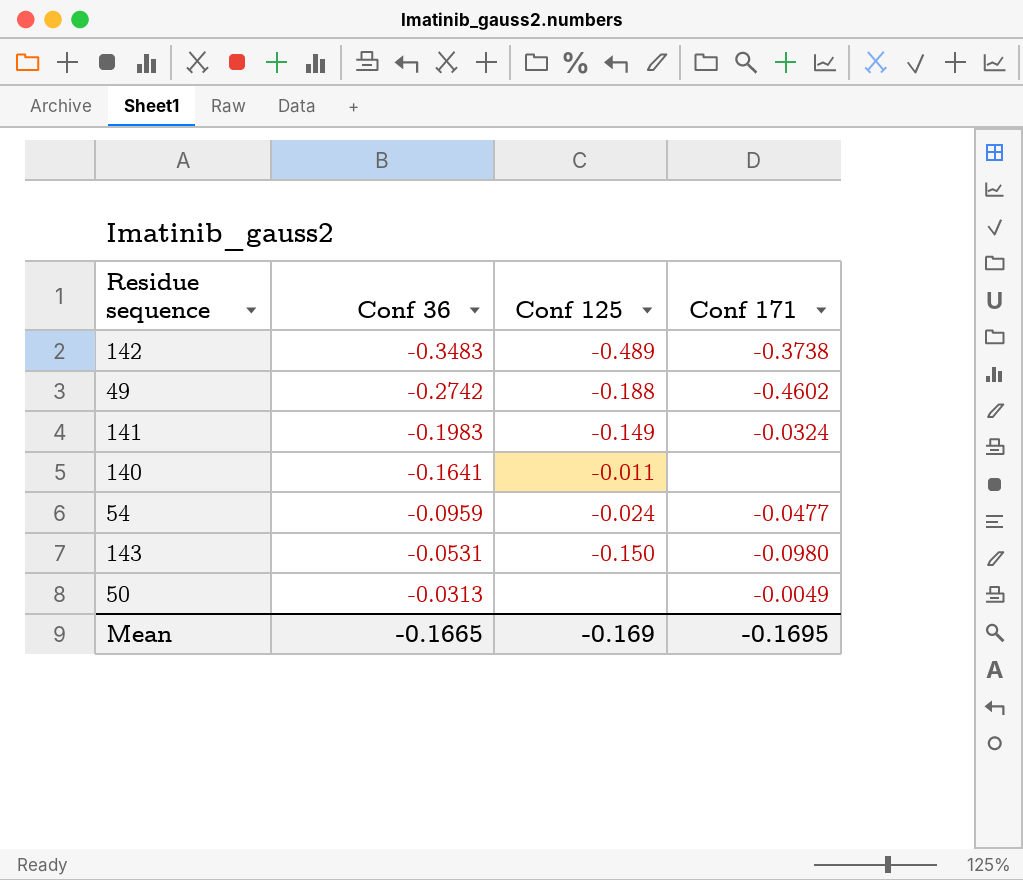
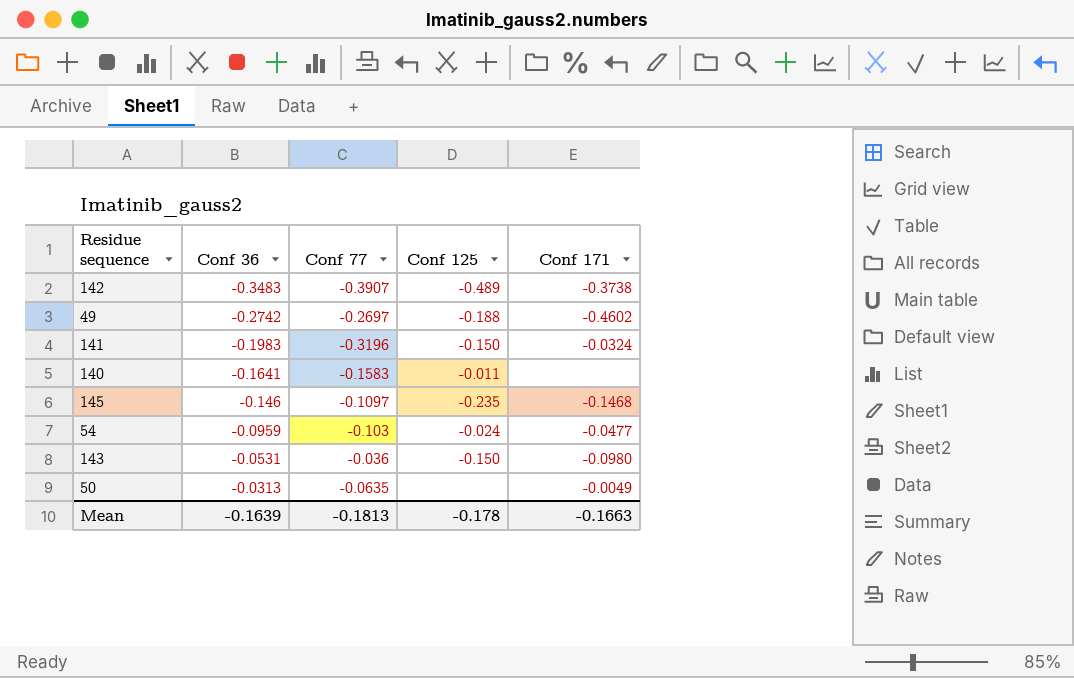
column Conf 77 | position: none -> 3
141 | Conf 125: -0.149 -> -0.150
row 145: none -> -0.146 | -0.1097 | -0.235 | -0.1468
Mean | Conf 36: -0.1665 -> -0.1639
Mean | Conf 125: -0.169 -> -0.178
Mean | Conf 171: -0.1695 -> -0.1663

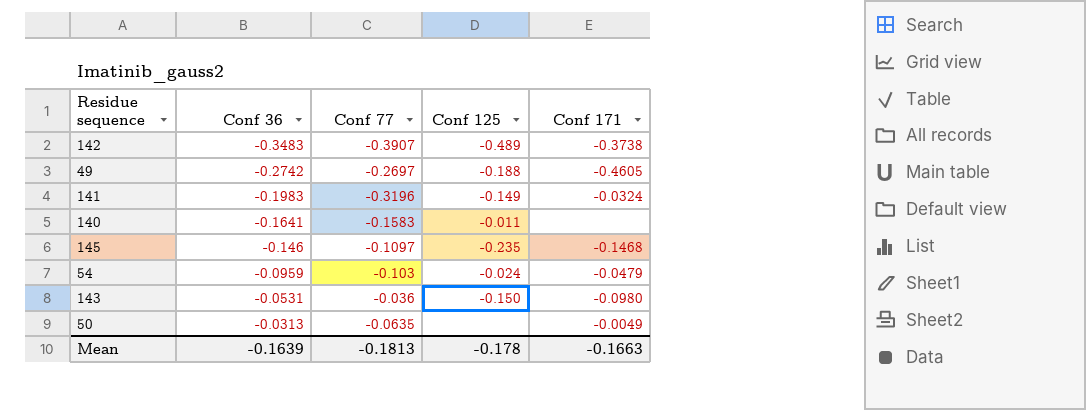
49 | Conf 171: -0.4602 -> -0.4605
141 | Conf 125: -0.150 -> -0.149
54 | Conf 171: -0.0477 -> -0.0479

